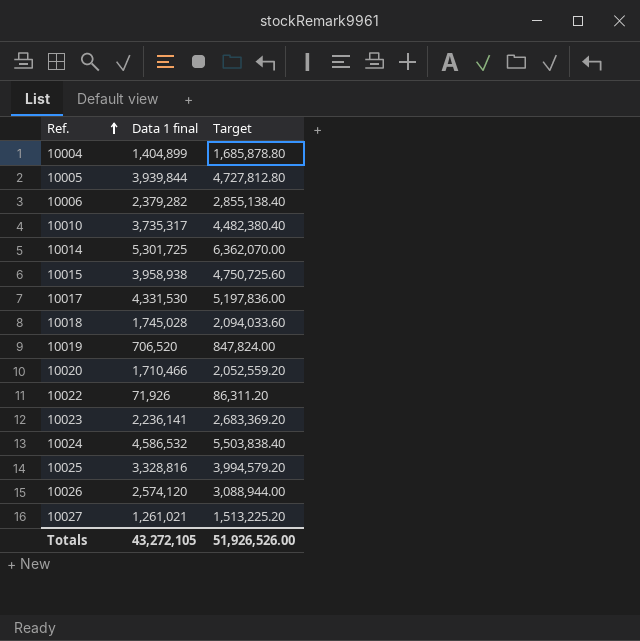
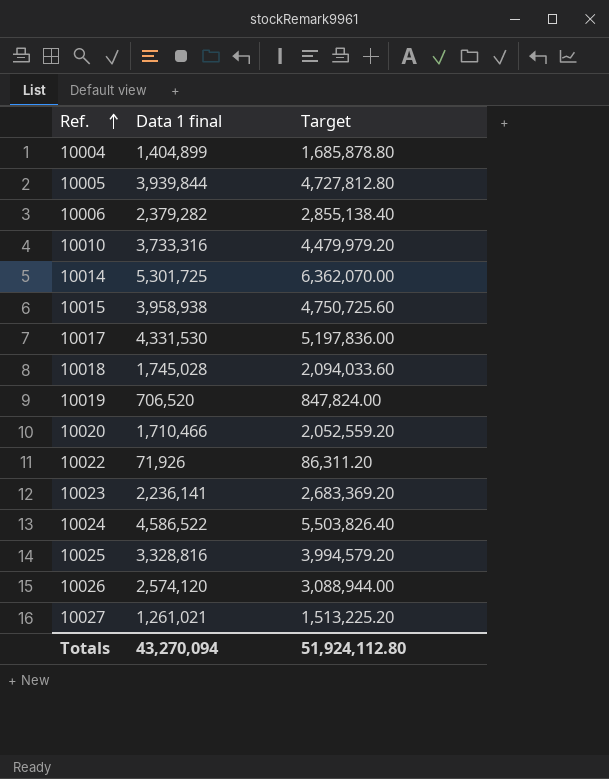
10010 | Data 1 final: 3,735,317 -> 3,733,316
10010 | Target: 4,482,380.40 -> 4,479,979.20
10024 | Data 1 final: 4,586,532 -> 4,586,522
10024 | Target: 5,503,838.40 -> 5,503,826.40
Totals | Data 1 final: 43,272,105 -> 43,270,094
Totals | Target: 51,926,526.00 -> 51,924,112.80

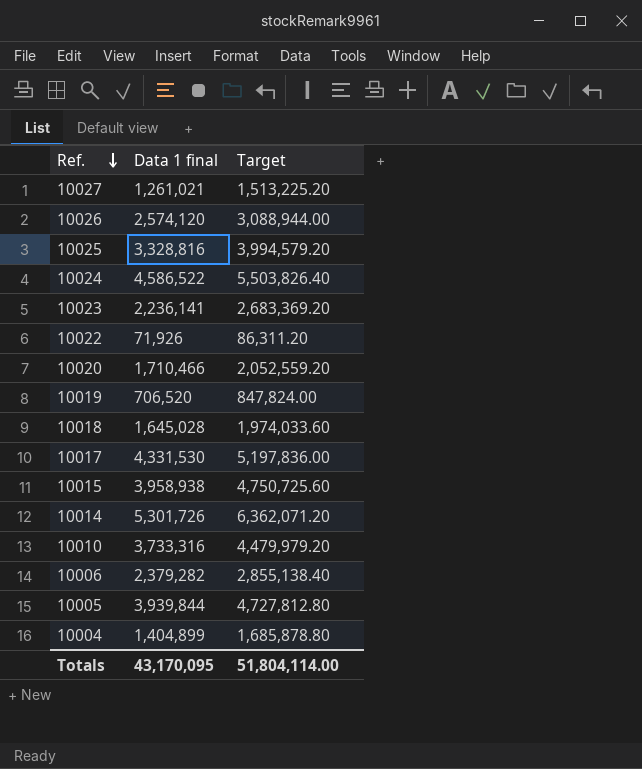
row order: Ref. ascending -> Ref. descending
10018 | Data 1 final: 1,745,028 -> 1,645,028
10018 | Target: 2,094,033.60 -> 1,974,033.60
10014 | Data 1 final: 5,301,725 -> 5,301,726
10014 | Target: 6,362,070.00 -> 6,362,071.20
Totals | Data 1 final: 43,270,094 -> 43,170,095
Totals | Target: 51,924,112.80 -> 51,804,114.00

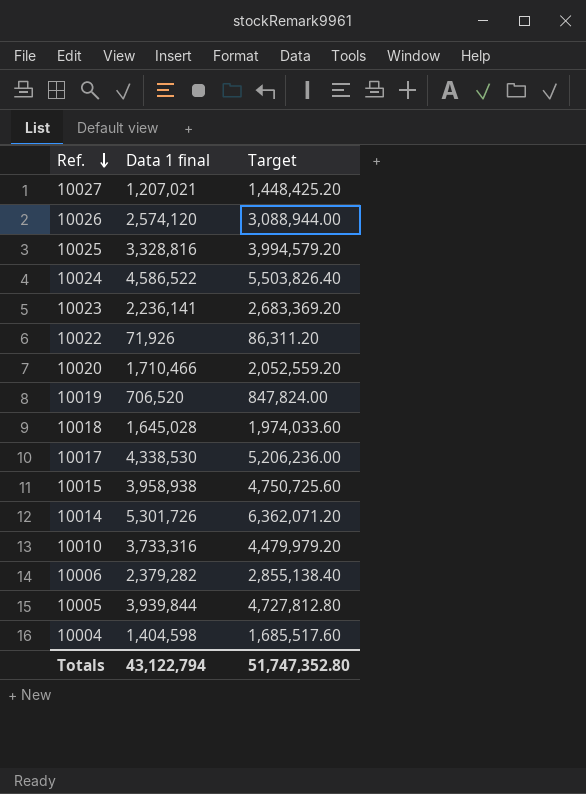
10027 | Data 1 final: 1,261,021 -> 1,207,021
10027 | Target: 1,513,225.20 -> 1,448,425.20
10017 | Data 1 final: 4,331,530 -> 4,338,530
10017 | Target: 5,197,836.00 -> 5,206,236.00
10004 | Data 1 final: 1,404,899 -> 1,404,598
10004 | Target: 1,685,878.80 -> 1,685,517.60
Totals | Data 1 final: 43,170,095 -> 43,122,794
Totals | Target: 51,804,114.00 -> 51,747,352.80

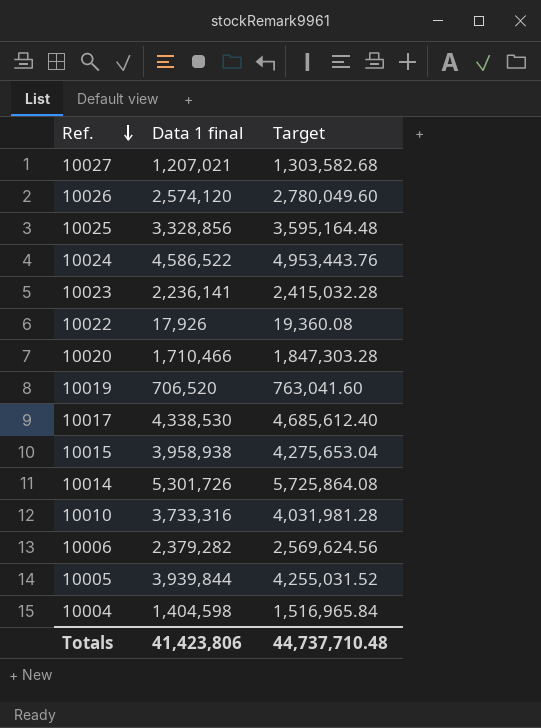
column Target | formula: [Data 1 final] * 1.2 -> [Data 1 final] * 1.08
row 10018: 1,645,028 | 1,974,033.60 -> none
10025 | Data 1 final: 3,328,816 -> 3,328,856
10022 | Data 1 final: 71,926 -> 17,926
Totals | Data 1 final: 43,122,794 -> 41,423,806
Totals | Target: 51,747,352.80 -> 44,737,710.48

